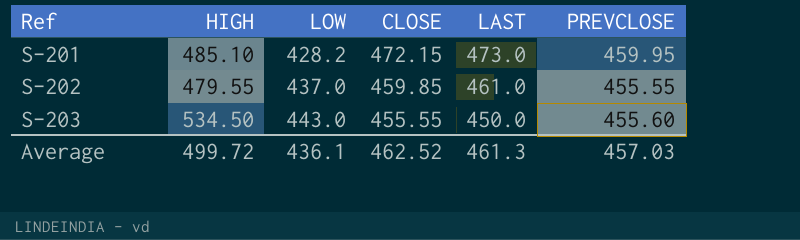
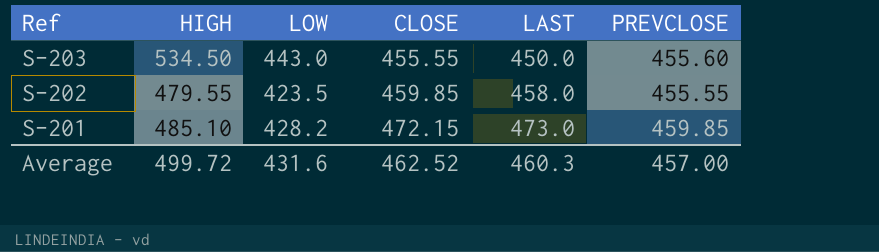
row order: Ref ascending -> Ref descending
S-202 | LOW: 437.0 -> 423.5
S-202 | LAST: 461.0 -> 458.0
S-201 | PREVCLOSE: 459.95 -> 459.85
Average | LOW: 436.1 -> 431.6
Average | LAST: 461.3 -> 460.3
Average | PREVCLOSE: 457.03 -> 457.00

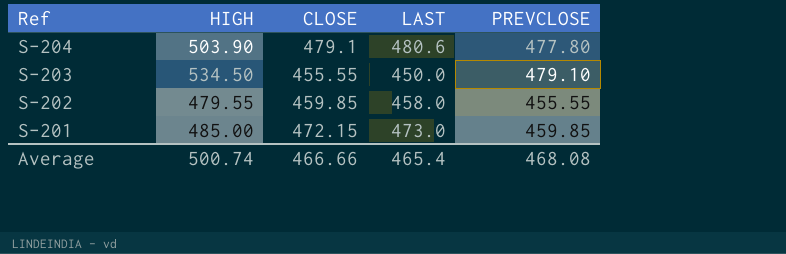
column LOW | position: 3 -> none
row S-204: none -> 503.90 | 479.1 | 480.6 | 477.80
S-203 | PREVCLOSE: 455.60 -> 479.10
S-201 | HIGH: 485.10 -> 485.00
Average | HIGH: 499.72 -> 500.74
Average | CLOSE: 462.52 -> 466.66
Average | LAST: 460.3 -> 465.4
Average | PREVCLOSE: 457.00 -> 468.08

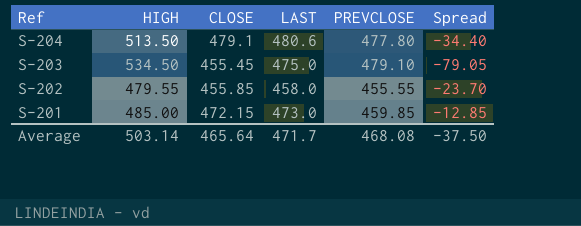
column Spread | formula: none -> [CLOSE] - [HIGH]
S-204 | HIGH: 503.90 -> 513.50
S-203 | CLOSE: 455.55 -> 455.45
S-203 | LAST: 450.0 -> 475.0
S-202 | CLOSE: 459.85 -> 455.85
Average | HIGH: 500.74 -> 503.14
Average | CLOSE: 466.66 -> 465.64
Average | LAST: 465.4 -> 471.7

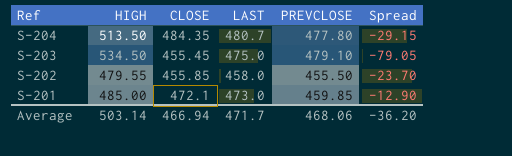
S-204 | CLOSE: 479.1 -> 484.35
S-204 | LAST: 480.6 -> 480.7
S-204 | Spread: -34.40 -> -29.15
S-202 | PREVCLOSE: 455.55 -> 455.50
S-201 | CLOSE: 472.15 -> 472.1
S-201 | Spread: -12.85 -> -12.90
Average | CLOSE: 465.64 -> 466.94
Average | PREVCLOSE: 468.08 -> 468.06
Average | Spread: -37.50 -> -36.20

